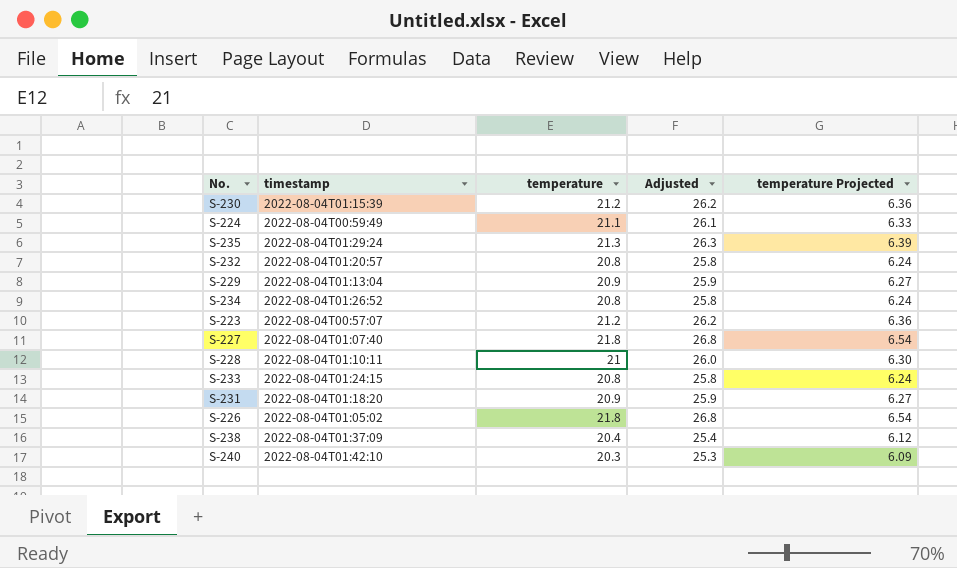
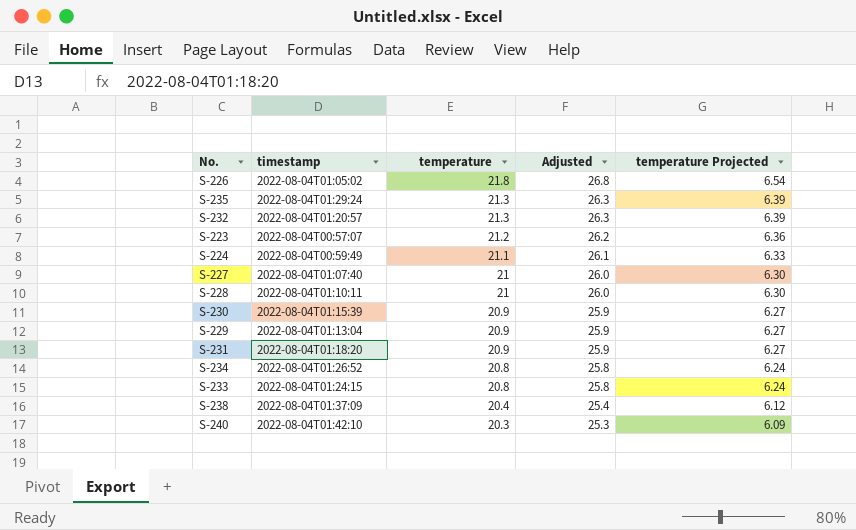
row order: none -> temperature descending
S-232 | temperature: 20.8 -> 21.3
S-232 | Adjusted: 25.8 -> 26.3
S-232 | temperature Projected: 6.24 -> 6.39
S-227 | temperature: 21.8 -> 21
S-227 | Adjusted: 26.8 -> 26.0
S-227 | temperature Projected: 6.54 -> 6.30
S-230 | temperature: 21.2 -> 20.9
S-230 | Adjusted: 26.2 -> 25.9
S-230 | temperature Projected: 6.36 -> 6.27

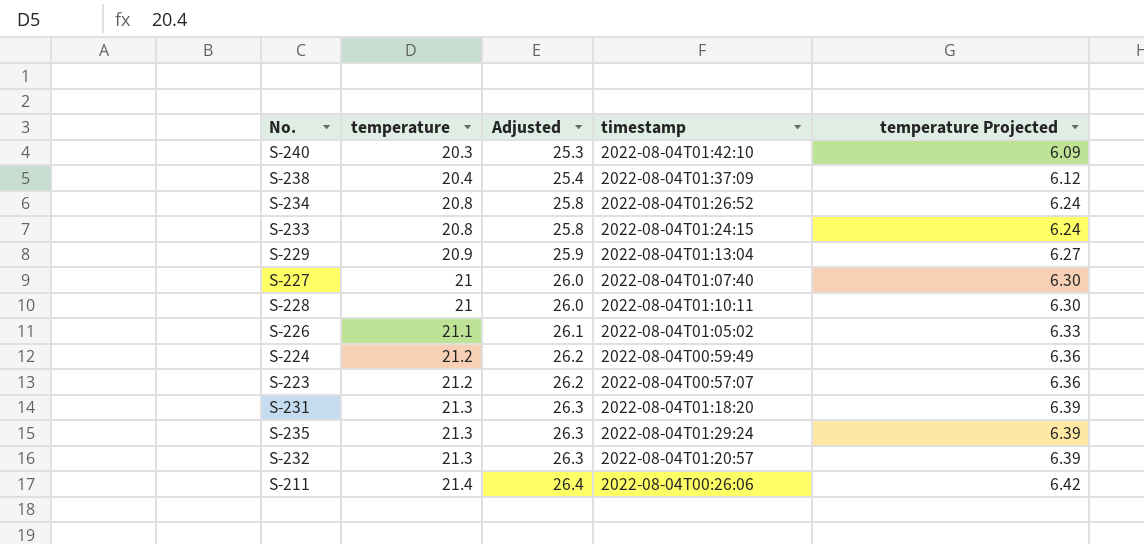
row order: temperature descending -> temperature ascending
column timestamp | position: 2 -> 4
row S-230: 2022-08-04T01:15:39 | 20.9 | 25.9 | 6.27 -> none
S-226 | temperature: 21.8 -> 21.1
S-226 | Adjusted: 26.8 -> 26.1
S-226 | temperature Projected: 6.54 -> 6.33
S-224 | temperature: 21.1 -> 21.2
S-224 | Adjusted: 26.1 -> 26.2
S-224 | temperature Projected: 6.33 -> 6.36
S-231 | temperature: 20.9 -> 21.3
S-231 | Adjusted: 25.9 -> 26.3
S-231 | temperature Projected: 6.27 -> 6.39
row S-211: none -> 21.4 | 26.4 | 2022-08-04T00:26:06 | 6.42

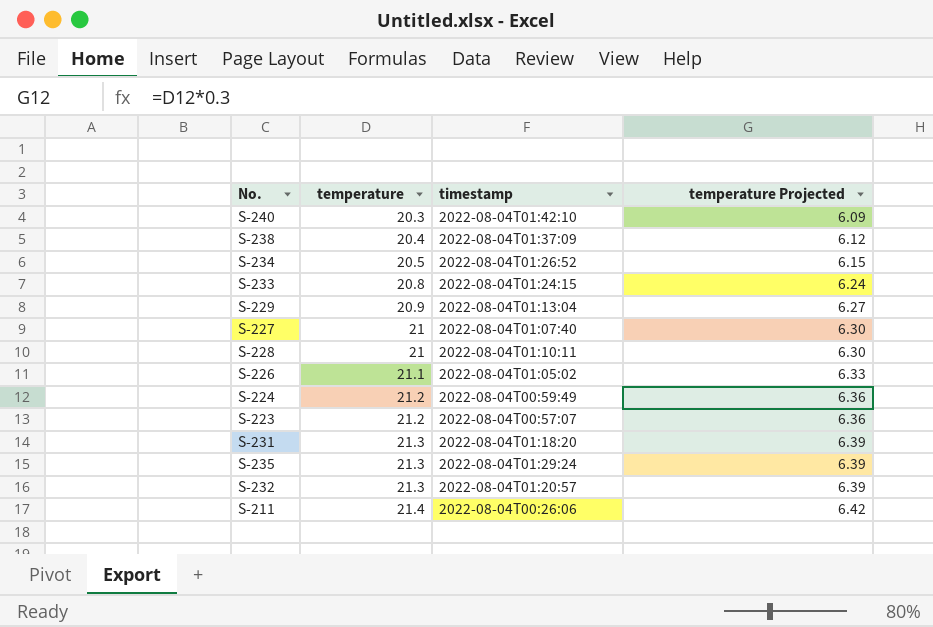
column Adjusted | formula: [temperature] + 5 -> none
S-234 | temperature: 20.8 -> 20.5
S-234 | temperature Projected: 6.24 -> 6.15

